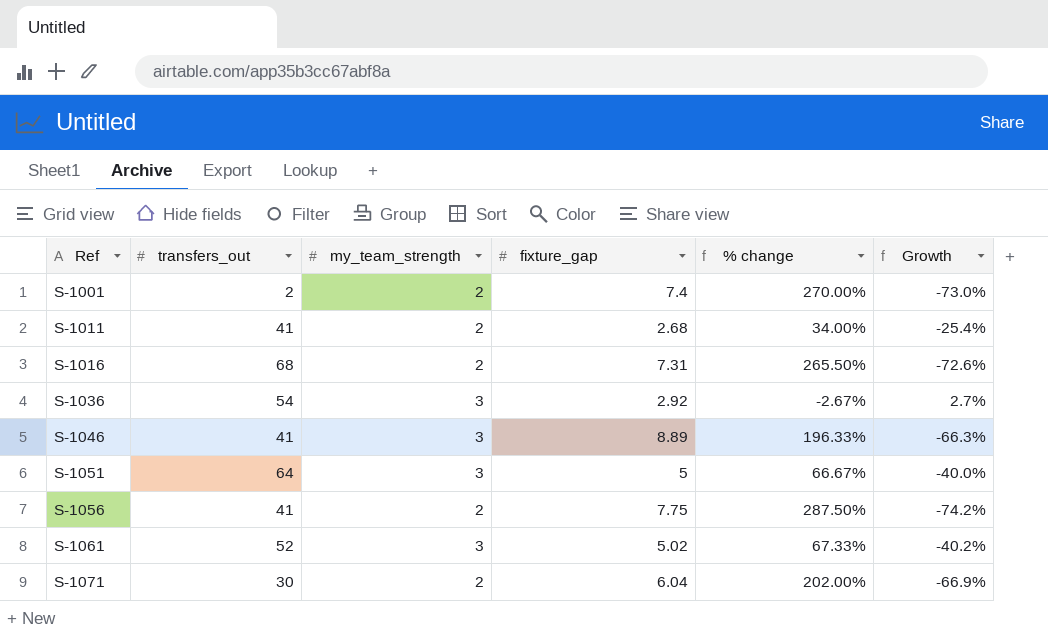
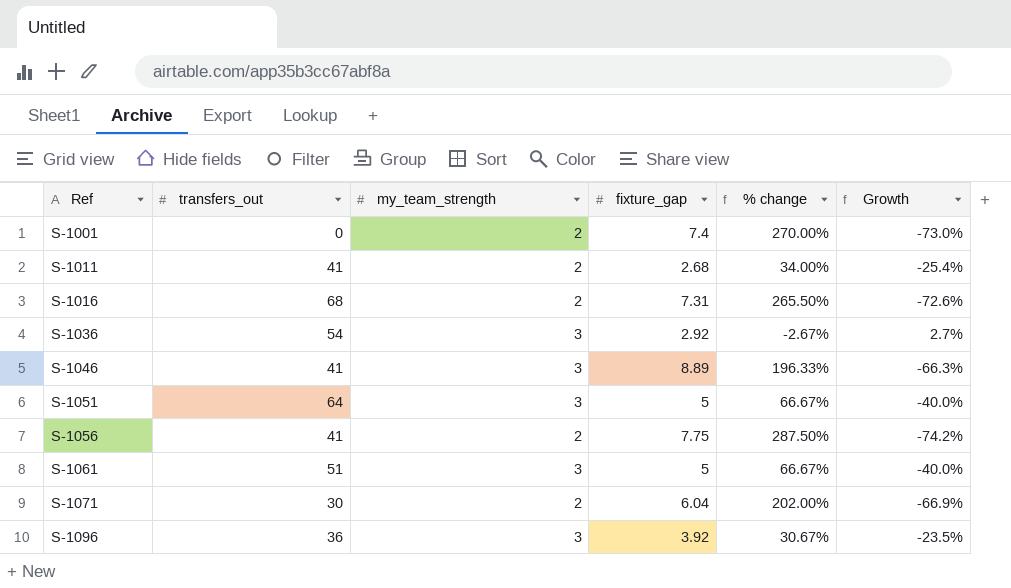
S-1001 | transfers_out: 2 -> 0
S-1061 | transfers_out: 52 -> 51
S-1061 | fixture_gap: 5.02 -> 5
S-1061 | % change: 67.33% -> 66.67%
S-1061 | Growth: -40.2% -> -40.0%
row S-1096: none -> 36 | 3 | 3.92 | 30.67% | -23.5%

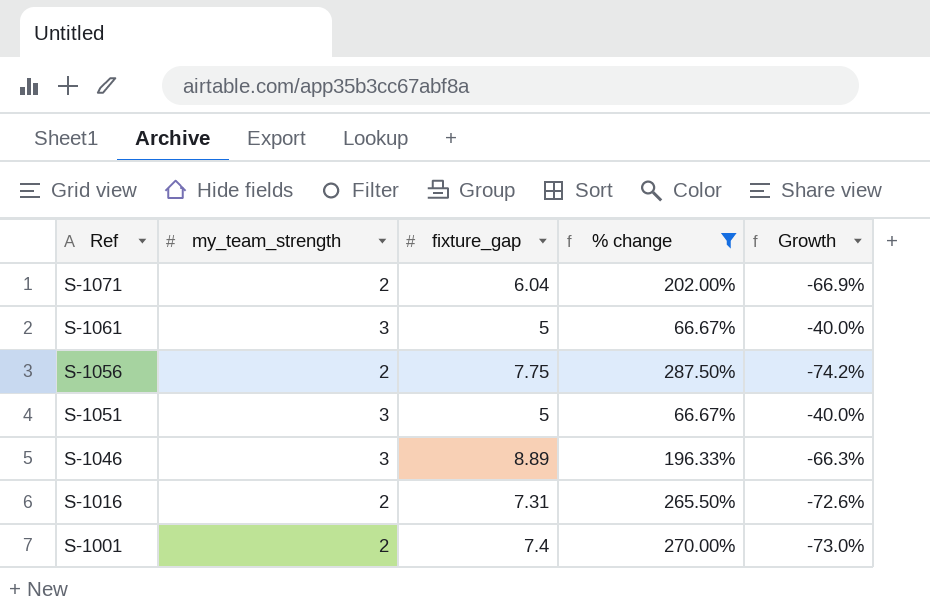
filter: none -> % change >= 66.67%
row order: Ref ascending -> Ref descending
column transfers_out | position: 2 -> none

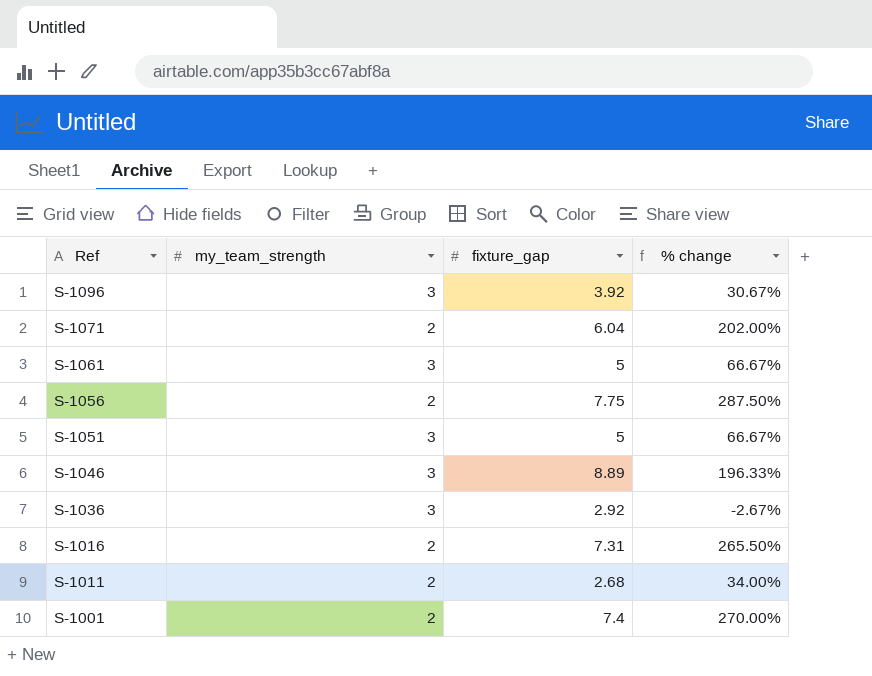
filter: % change >= 66.67% -> none
column Growth | formula: ([my_team_strength] - [fixture_gap]) / [fixture_gap] -> none

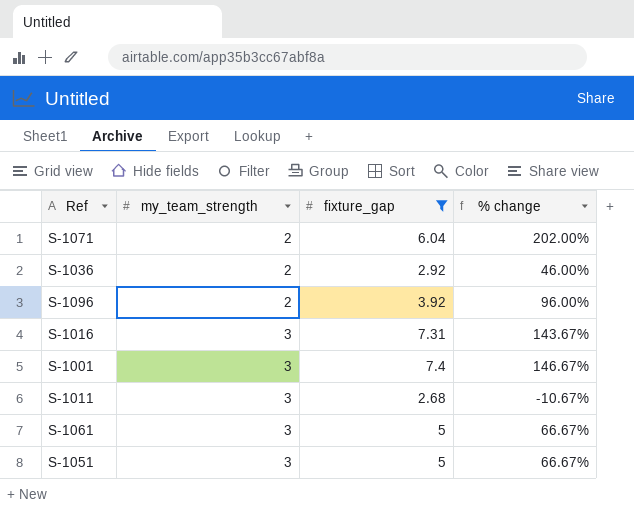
filter: none -> fixture_gap <= 7.4
row order: Ref descending -> my_team_strength ascending
S-1036 | my_team_strength: 3 -> 2
S-1036 | % change: -2.67% -> 46.00%
S-1096 | my_team_strength: 3 -> 2
S-1096 | % change: 30.67% -> 96.00%
S-1016 | my_team_strength: 2 -> 3
S-1016 | % change: 265.50% -> 143.67%
S-1001 | my_team_strength: 2 -> 3
S-1001 | % change: 270.00% -> 146.67%
S-1011 | my_team_strength: 2 -> 3
S-1011 | % change: 34.00% -> -10.67%

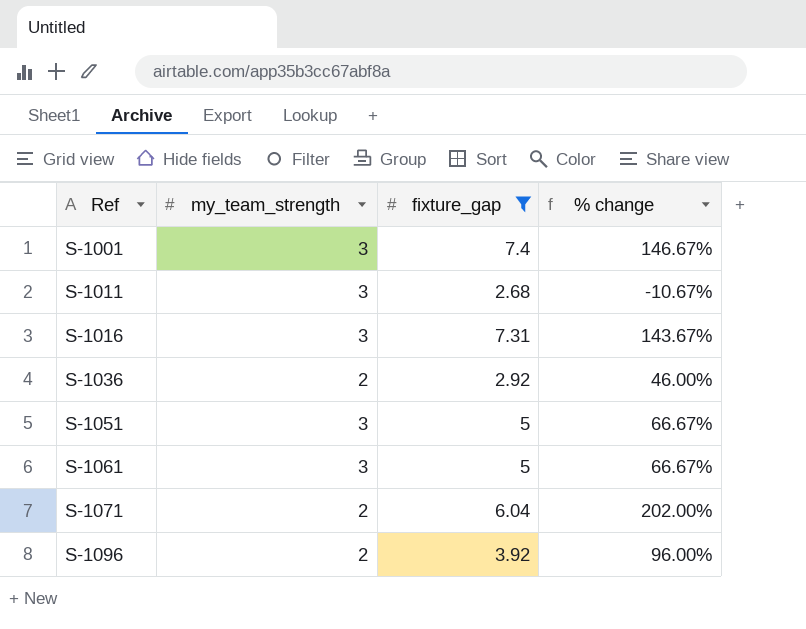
row order: my_team_strength ascending -> Ref ascending

